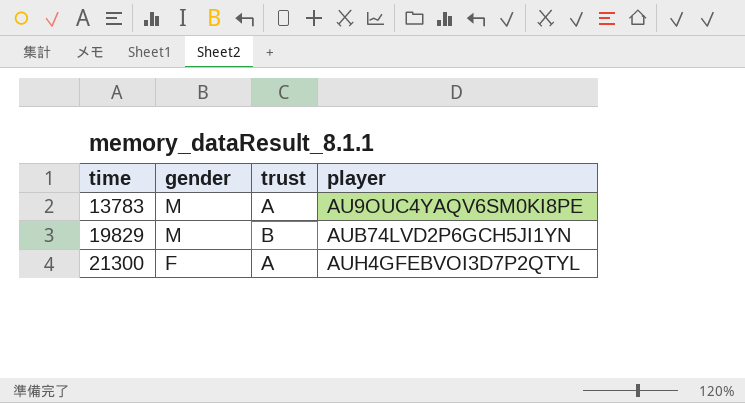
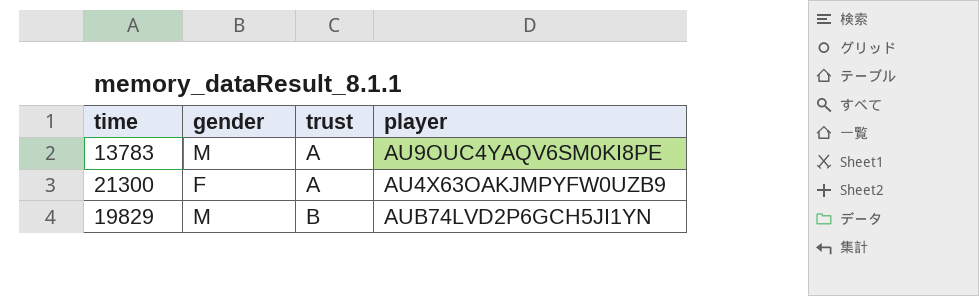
row order: time ascending -> trust ascending
21300 | player: AUH4GFEBVOI3D7P2QTYL -> AU4X63OAKJMPYFW0UZB9

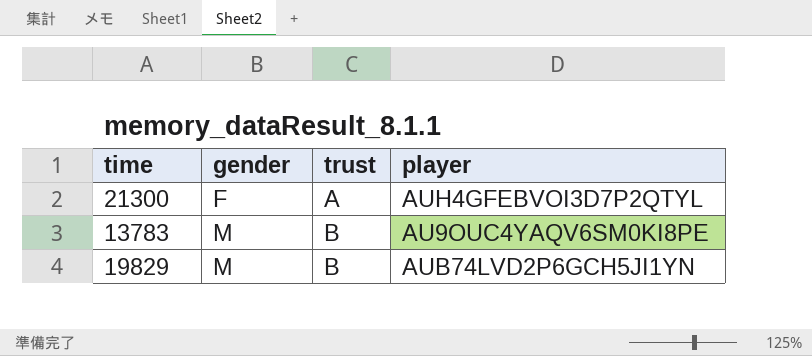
row order: trust ascending -> gender ascending
21300 | player: AU4X63OAKJMPYFW0UZB9 -> AUH4GFEBVOI3D7P2QTYL
13783 | trust: A -> B

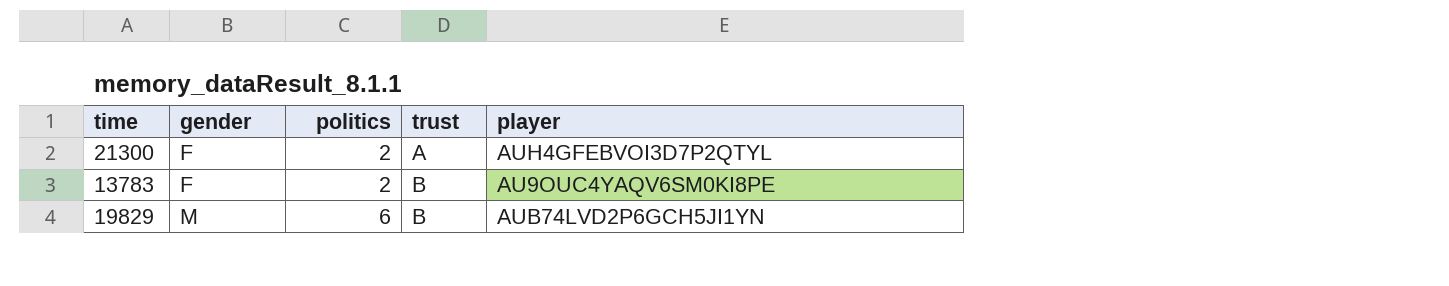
column politics | position: none -> 3
13783 | gender: M -> F

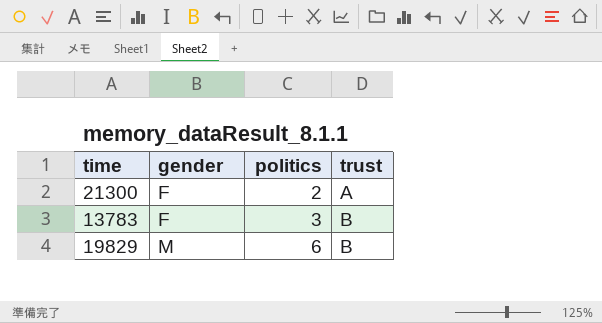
column player | position: 5 -> none
13783 | politics: 2 -> 3

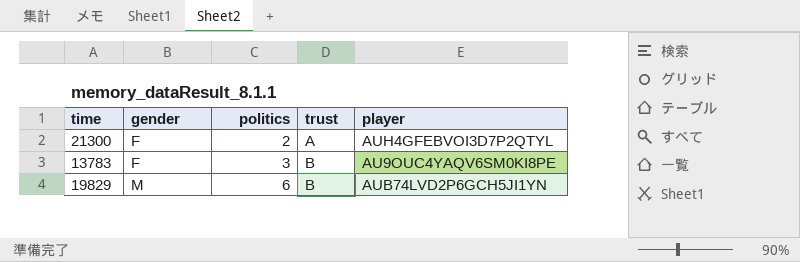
column player | position: none -> 5

